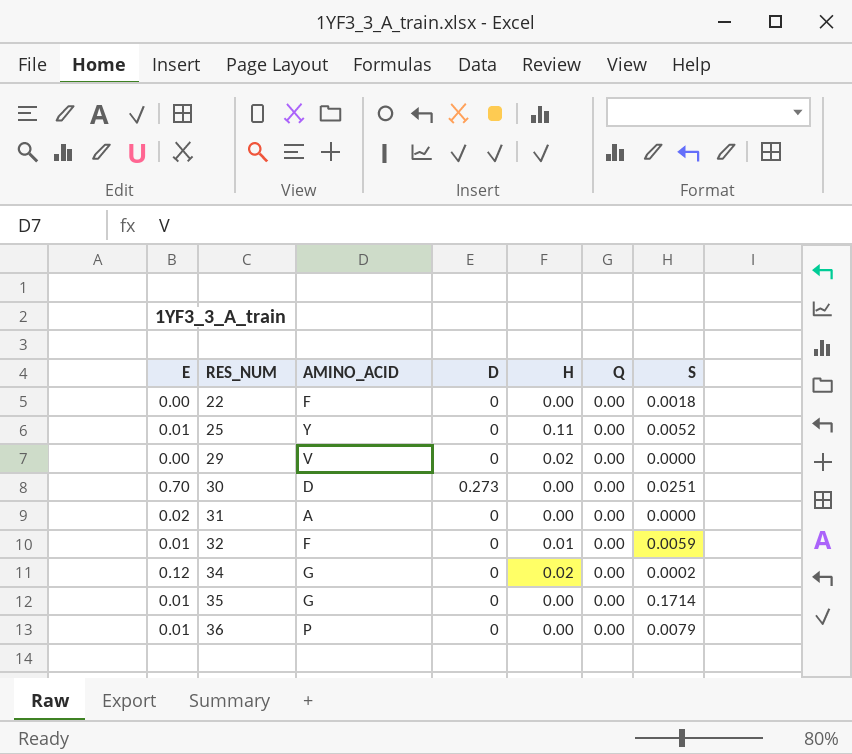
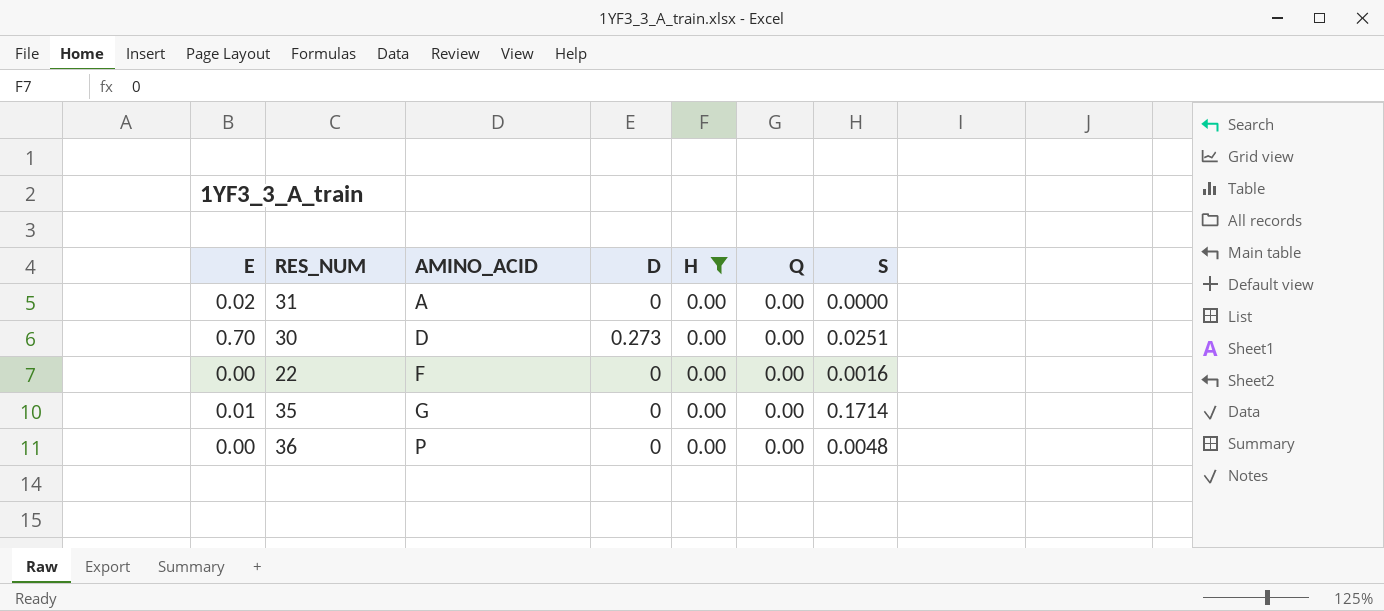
filter: none -> H = 0.00
row order: RES_NUM ascending -> AMINO_ACID ascending
22 | S: 0.0018 -> 0.0016
36 | E: 0.01 -> 0.00
36 | S: 0.0079 -> 0.0048

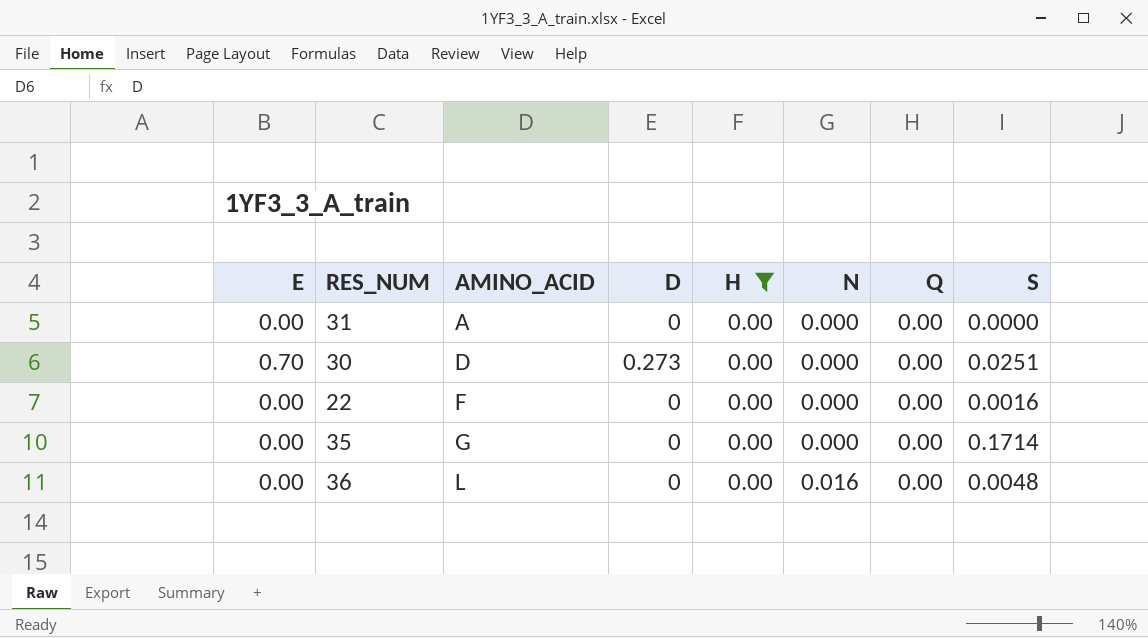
column N | position: none -> 6
31 | E: 0.02 -> 0.00
35 | E: 0.01 -> 0.00
36 | AMINO_ACID: P -> L

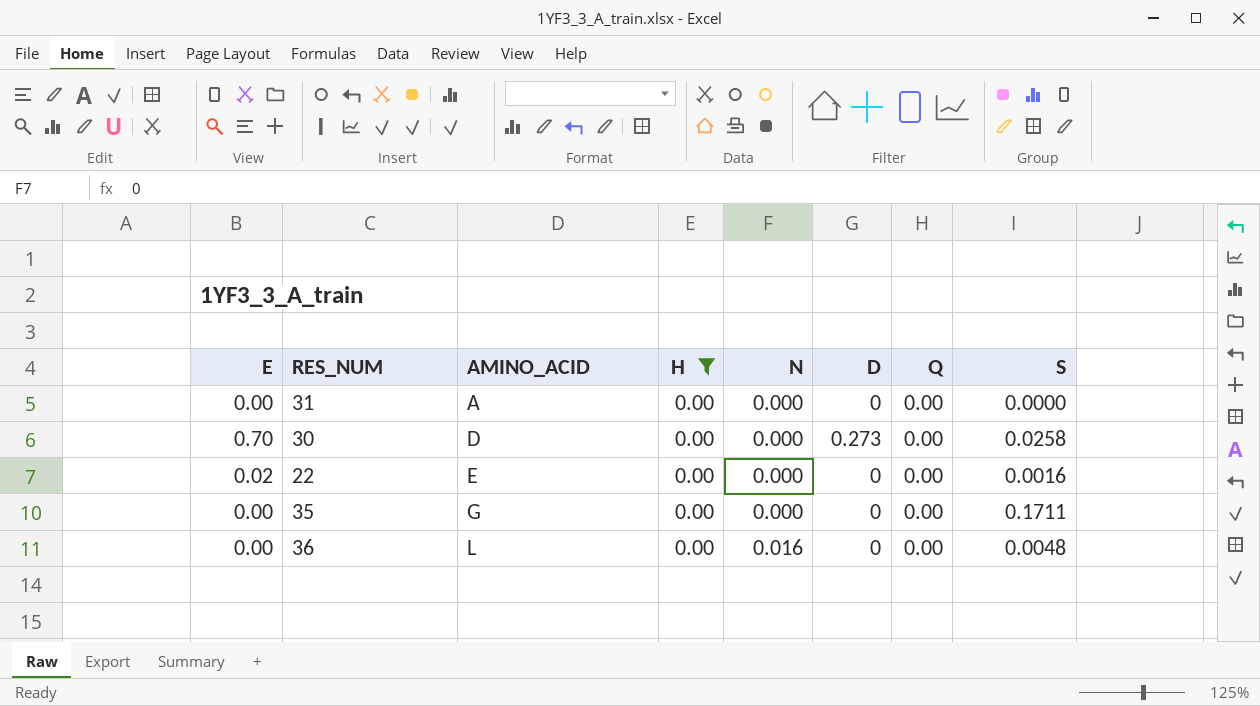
column D | position: 4 -> 6
30 | S: 0.0251 -> 0.0258
22 | E: 0.00 -> 0.02
22 | AMINO_ACID: F -> E
35 | S: 0.1714 -> 0.1711

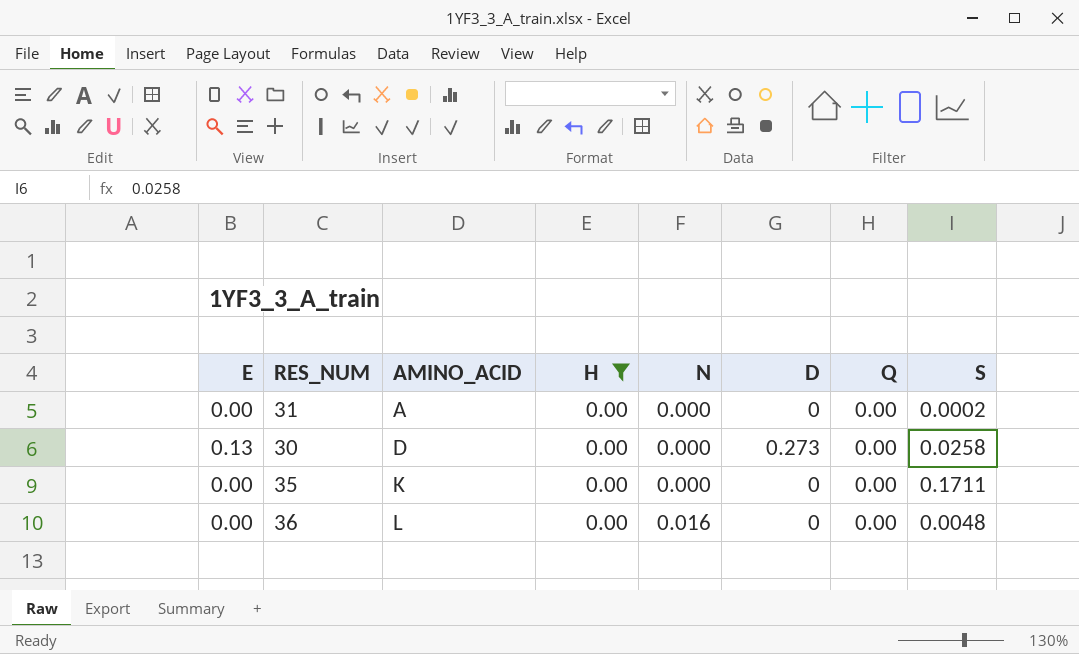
row 22: 0.02 | E | 0.00 | 0.000 | 0 | 0.00 | 0.0016 -> none
31 | S: 0.0000 -> 0.0002
30 | E: 0.70 -> 0.13
35 | AMINO_ACID: G -> K

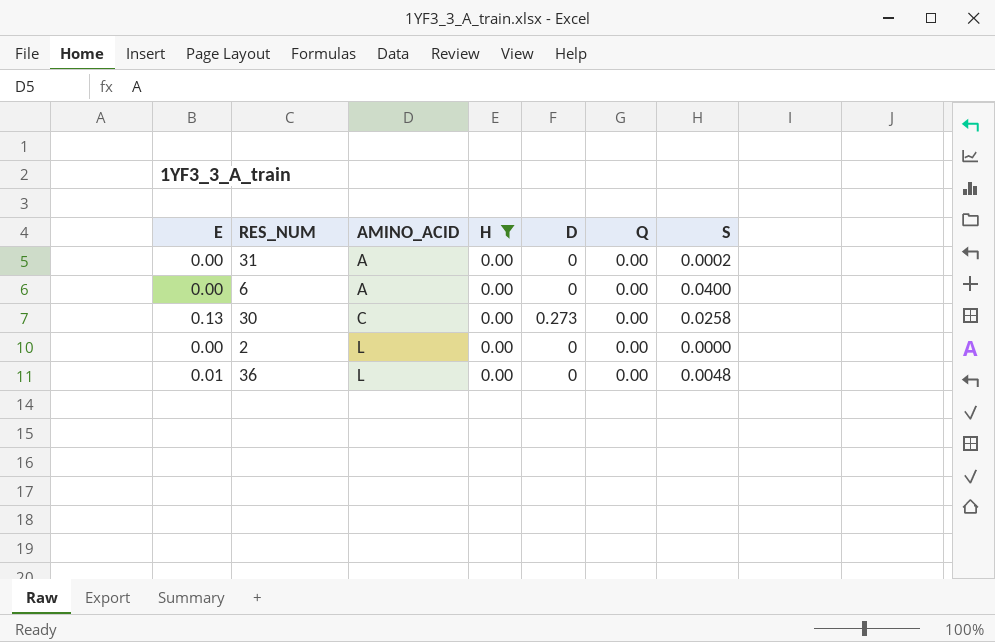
column N | position: 5 -> none
row 35: 0.00 | K | 0.00 | 0.000 | 0 | 0.00 | 0.1711 -> none
row 6: none -> 0.00 | A | 0.00 | 0 | 0.00 | 0.0400
30 | AMINO_ACID: D -> C
row 2: none -> 0.00 | L | 0.00 | 0 | 0.00 | 0.0000
36 | E: 0.00 -> 0.01

